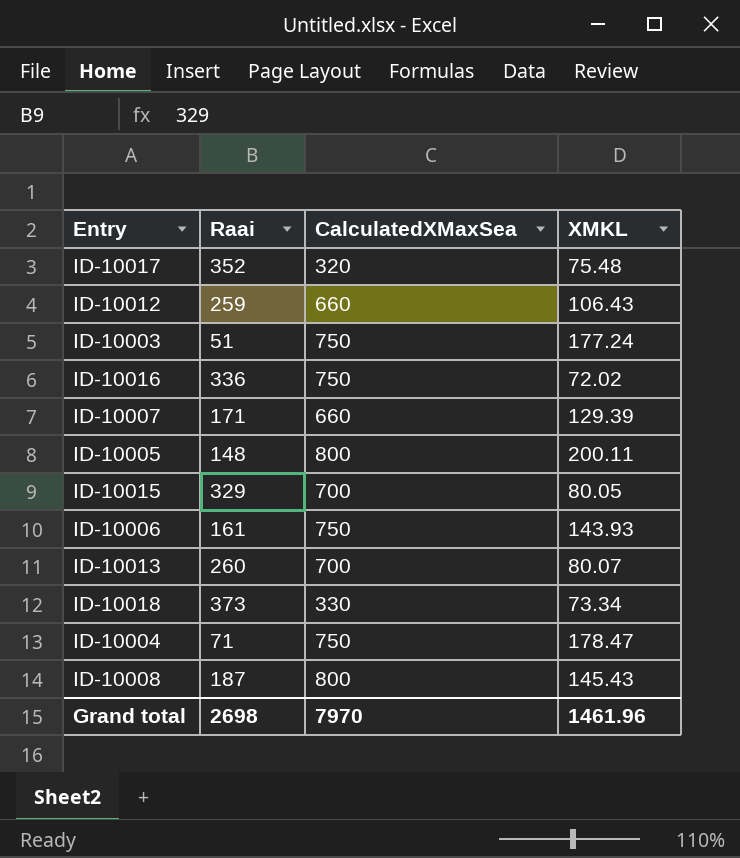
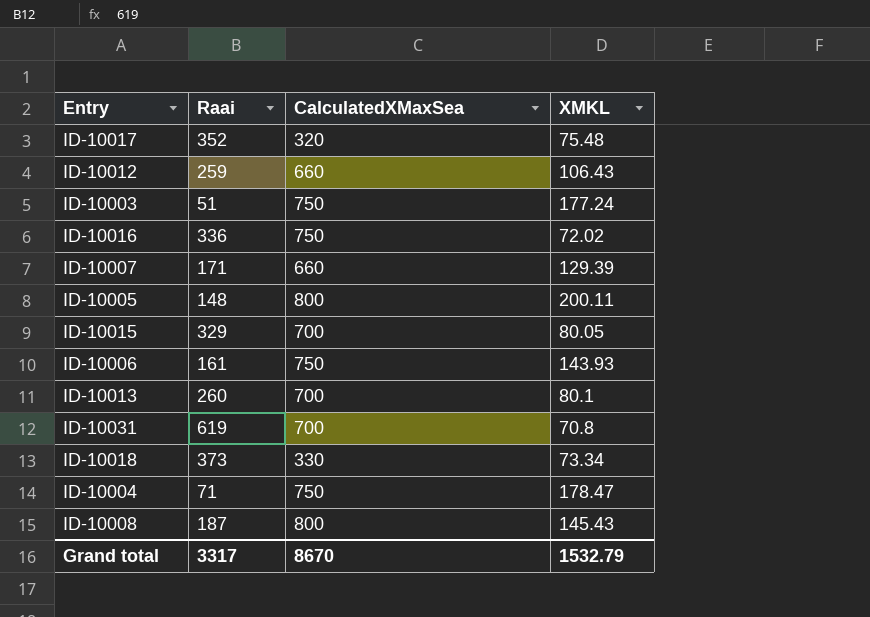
ID-10013 | XMKL: 80.07 -> 80.1
row ID-10031: none -> 619 | 700 | 70.8
Grand total | Raai: 2698 -> 3317
Grand total | CalculatedXMaxSea: 7970 -> 8670
Grand total | XMKL: 1461.96 -> 1532.79

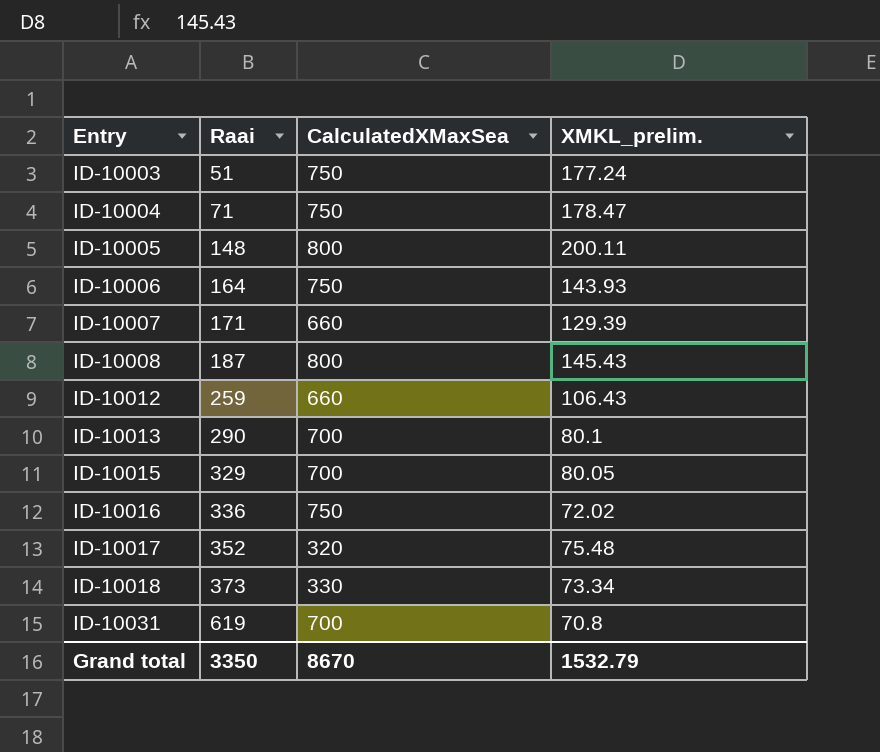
row order: none -> Entry ascending
column name: XMKL -> XMKL_prelim.
ID-10006 | Raai: 161 -> 164
ID-10013 | Raai: 260 -> 290
Grand total | Raai: 3317 -> 3350

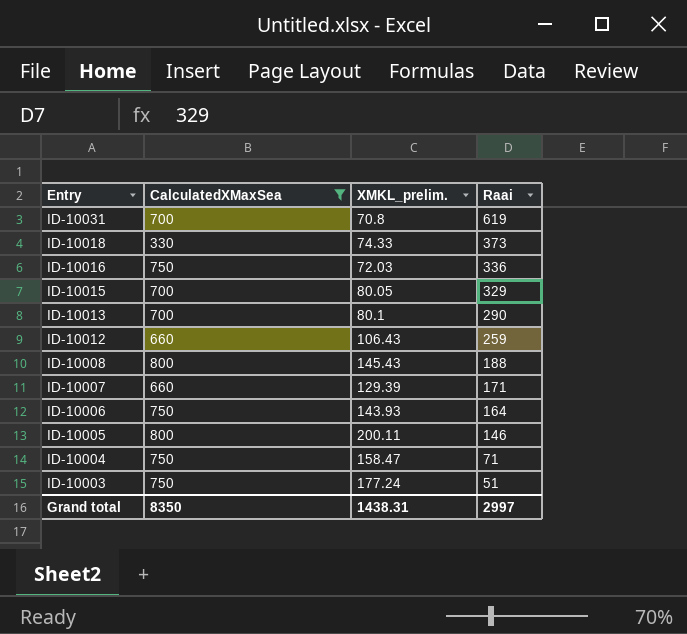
filter: none -> CalculatedXMaxSea != 320
row order: Entry ascending -> Entry descending
column Raai | position: 2 -> 4
ID-10018 | XMKL_prelim.: 73.34 -> 74.33
ID-10016 | XMKL_prelim.: 72.02 -> 72.03
ID-10008 | Raai: 187 -> 188
ID-10005 | Raai: 148 -> 146
ID-10004 | XMKL_prelim.: 178.47 -> 158.47
Grand total | CalculatedXMaxSea: 8670 -> 8350
Grand total | XMKL_prelim.: 1532.79 -> 1438.31
Grand total | Raai: 3350 -> 2997

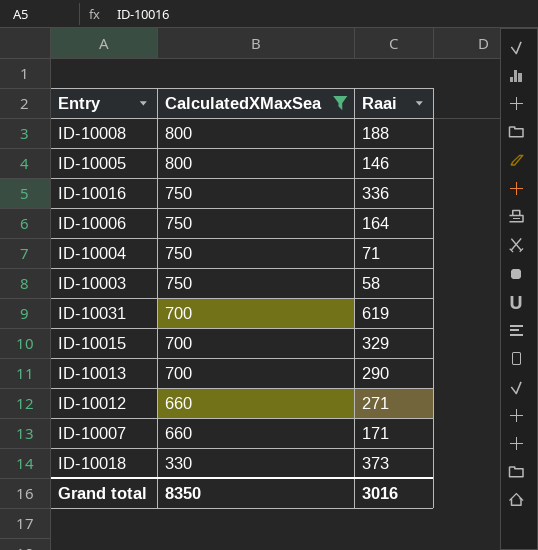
row order: Entry descending -> CalculatedXMaxSea descending
column XMKL_prelim. | position: 3 -> none
ID-10003 | Raai: 51 -> 58
ID-10012 | Raai: 259 -> 271
Grand total | Raai: 2997 -> 3016

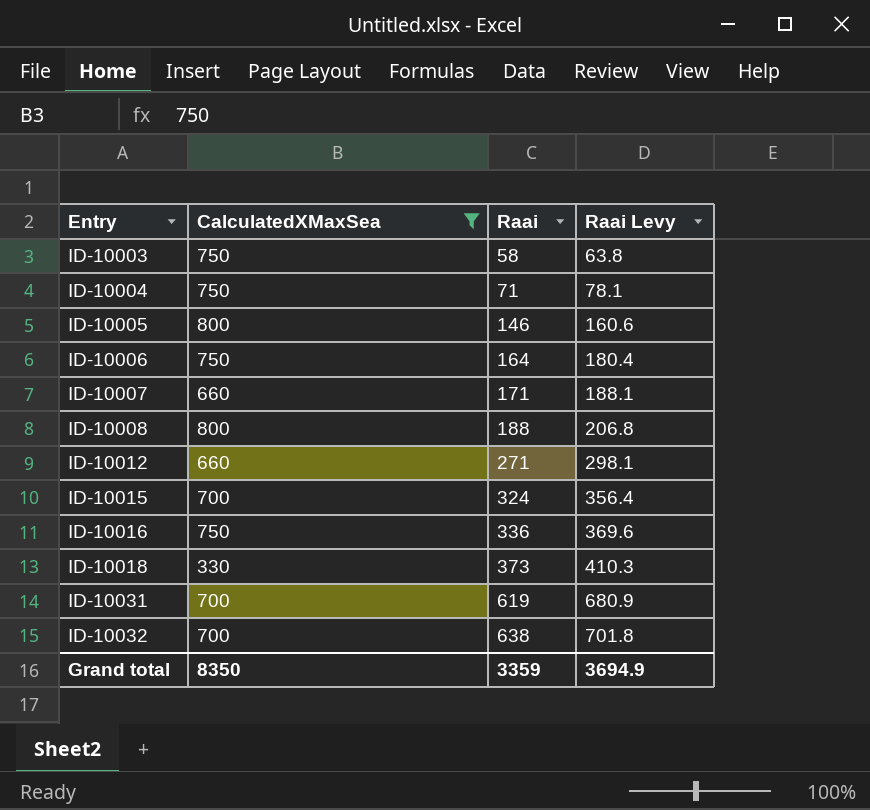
row order: CalculatedXMaxSea descending -> Entry ascending
column Raai Levy | formula: none -> [Raai] * 1.1
row ID-10013: 700 | 290 -> none
ID-10015 | Raai: 329 -> 324
row ID-10032: none -> 700 | 638 | 701.8
Grand total | Raai: 3016 -> 3359

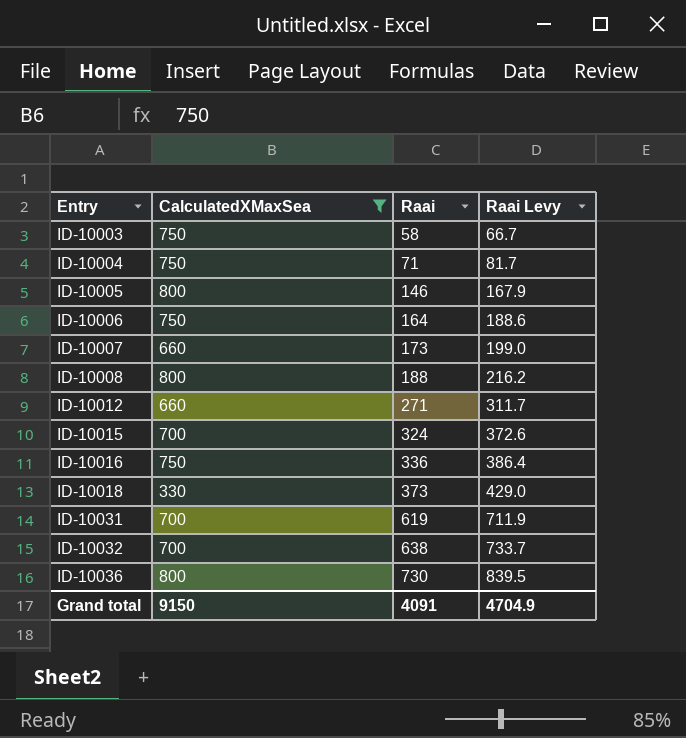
column Raai Levy | formula: [Raai] * 1.1 -> [Raai] * 1.15
ID-10007 | Raai: 171 -> 173
row ID-10036: none -> 800 | 730 | 839.5
Grand total | CalculatedXMaxSea: 8350 -> 9150
Grand total | Raai: 3359 -> 4091
Grand total | Raai Levy: 3694.9 -> 4704.9

